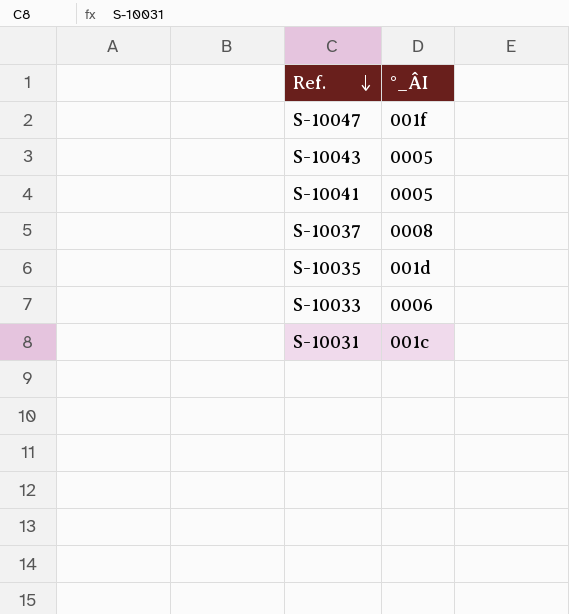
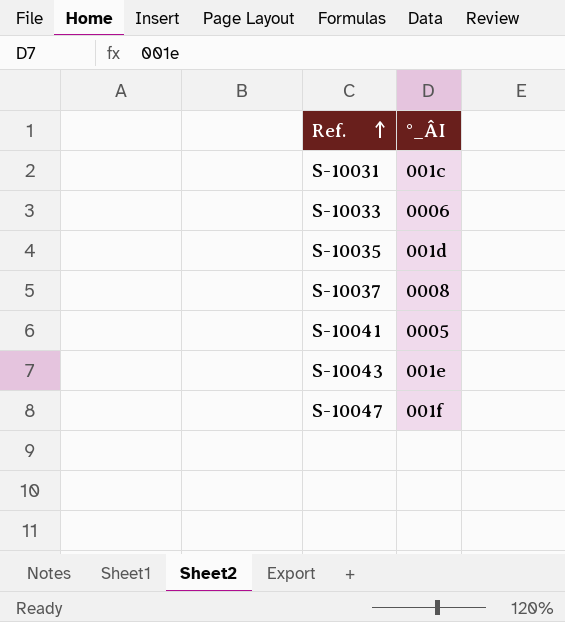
row order: Ref. descending -> Ref. ascending
S-10043 | °_ÂI: 0005 -> 001e

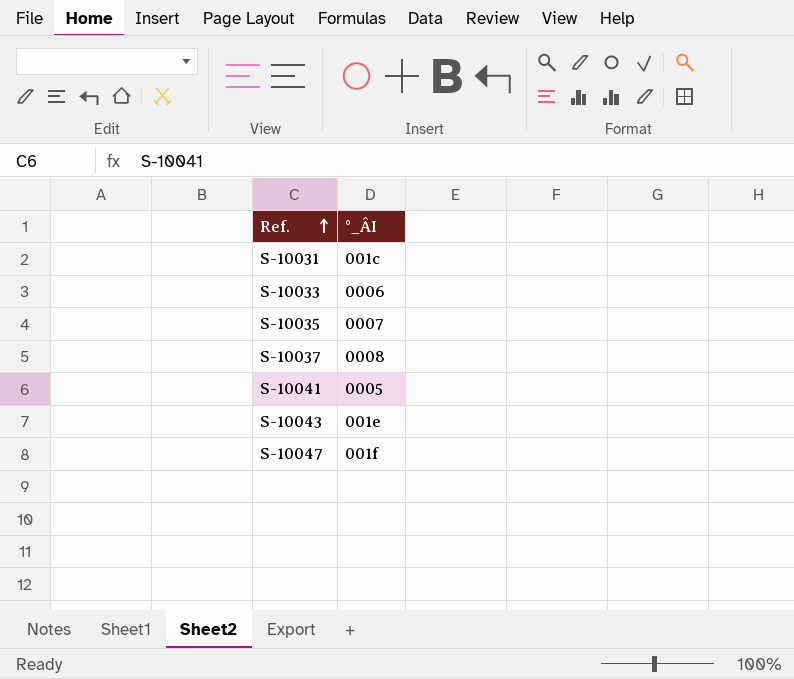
S-10035 | °_ÂI: 001d -> 0007

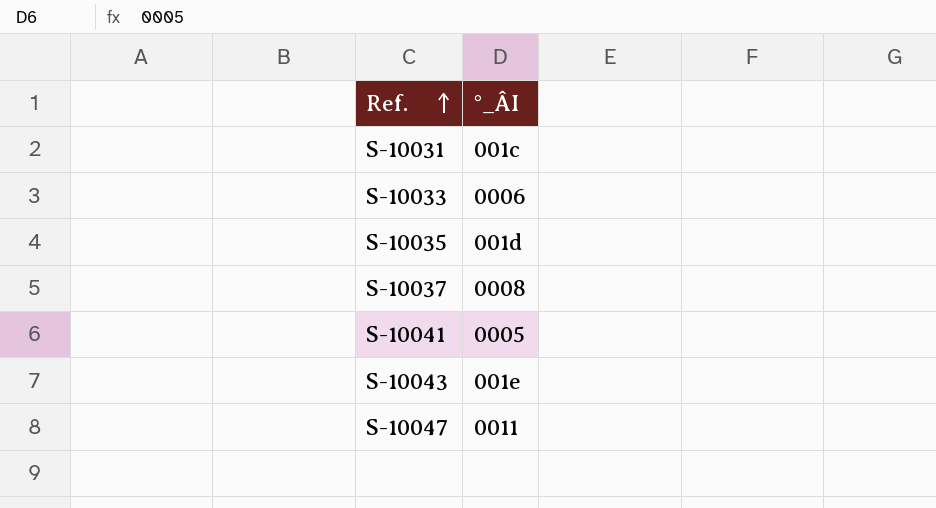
S-10035 | °_ÂI: 0007 -> 001d
S-10047 | °_ÂI: 001f -> 0011

